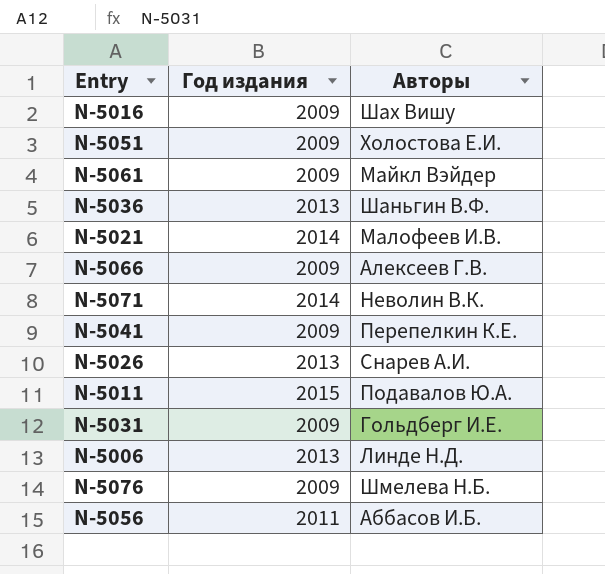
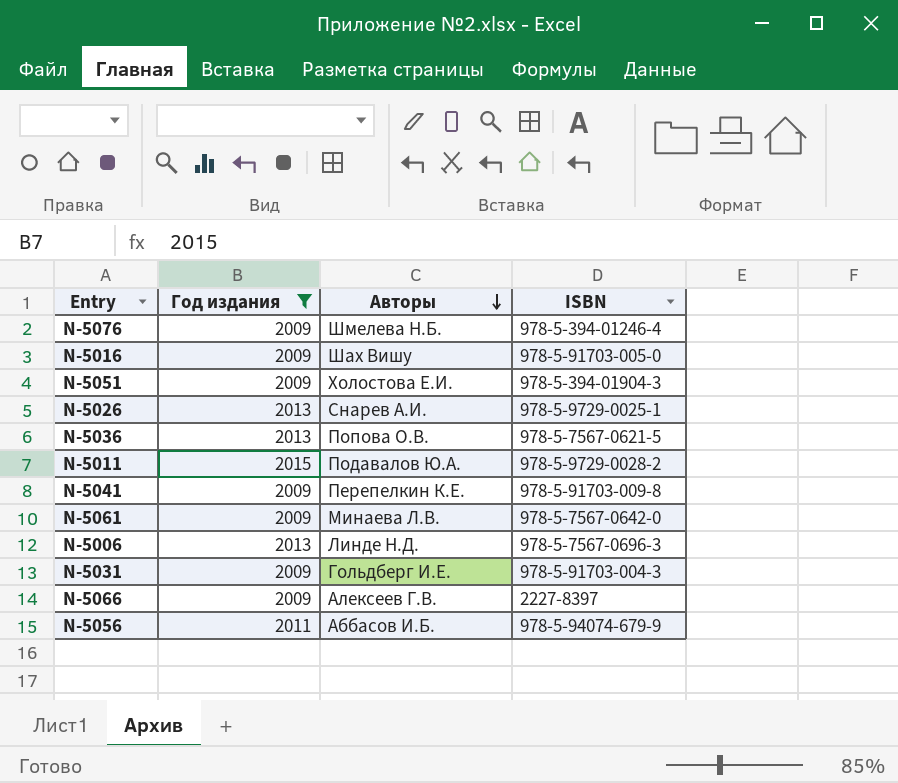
filter: none -> Год издания != 2014
row order: none -> Авторы descending
column ISBN | position: none -> 4
N-5036 | Авторы: Шаньгин В.Ф. -> Попова О.В.
N-5061 | Авторы: Майкл Вэйдер -> Минаева Л.В.

